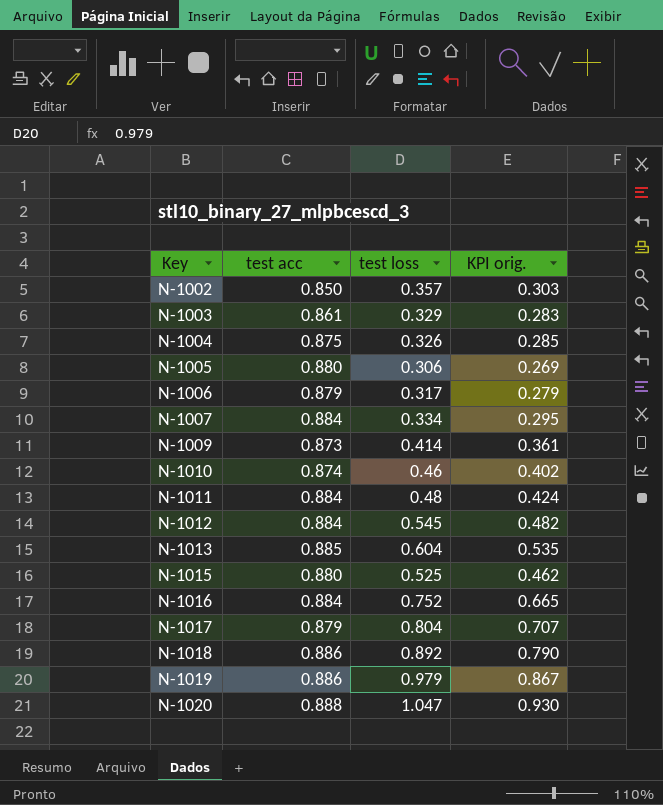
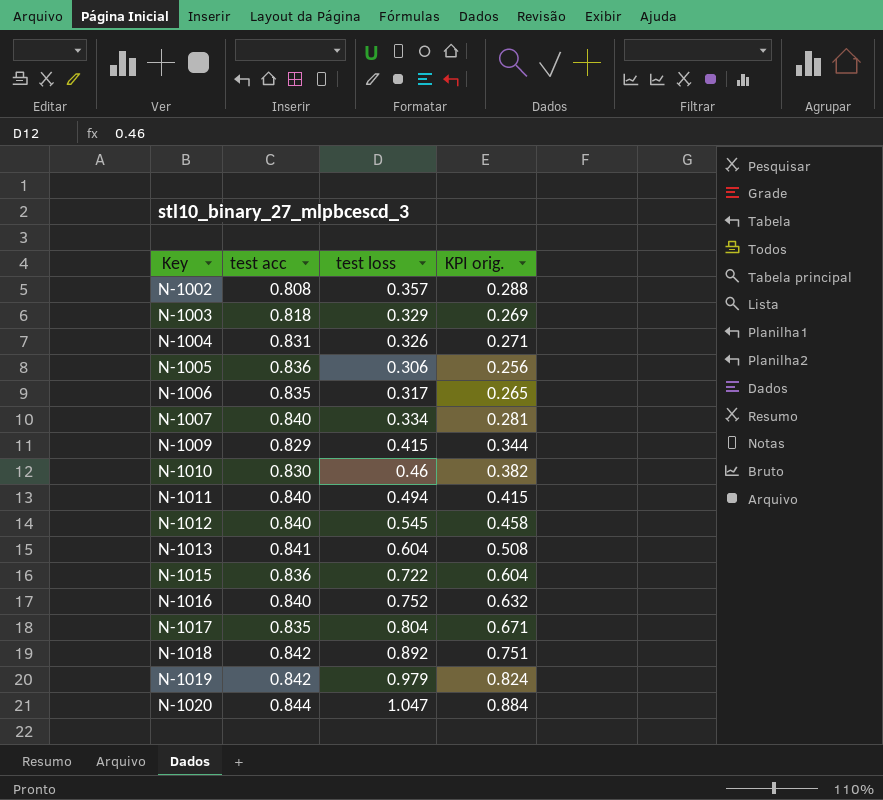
N-1002 | test acc: 0.850 -> 0.808
N-1002 | KPI orig.: 0.303 -> 0.288
N-1003 | test acc: 0.861 -> 0.818
N-1003 | KPI orig.: 0.283 -> 0.269
N-1004 | test acc: 0.875 -> 0.831
N-1004 | KPI orig.: 0.285 -> 0.271
N-1005 | test acc: 0.880 -> 0.836
N-1005 | KPI orig.: 0.269 -> 0.256
N-1006 | test acc: 0.879 -> 0.835
N-1006 | KPI orig.: 0.279 -> 0.265
N-1007 | test acc: 0.884 -> 0.840
N-1007 | KPI orig.: 0.295 -> 0.281
N-1009 | test acc: 0.873 -> 0.829
N-1009 | test loss: 0.414 -> 0.415
N-1009 | KPI orig.: 0.361 -> 0.344
N-1010 | test acc: 0.874 -> 0.830
N-1010 | KPI orig.: 0.402 -> 0.382
N-1011 | test acc: 0.884 -> 0.840
N-1011 | test loss: 0.48 -> 0.494
N-1011 | KPI orig.: 0.424 -> 0.415
N-1012 | test acc: 0.884 -> 0.840
N-1012 | KPI orig.: 0.482 -> 0.458
N-1013 | test acc: 0.885 -> 0.841
N-1013 | KPI orig.: 0.535 -> 0.508
N-1015 | test acc: 0.880 -> 0.836
N-1015 | test loss: 0.525 -> 0.722
N-1015 | KPI orig.: 0.462 -> 0.604
N-1016 | test acc: 0.884 -> 0.840
N-1016 | KPI orig.: 0.665 -> 0.632
N-1017 | test acc: 0.879 -> 0.835
N-1017 | KPI orig.: 0.707 -> 0.671
N-1018 | test acc: 0.886 -> 0.842
N-1018 | KPI orig.: 0.790 -> 0.751
N-1019 | test acc: 0.886 -> 0.842
N-1019 | KPI orig.: 0.867 -> 0.824
N-1020 | test acc: 0.888 -> 0.844
N-1020 | KPI orig.: 0.930 -> 0.884

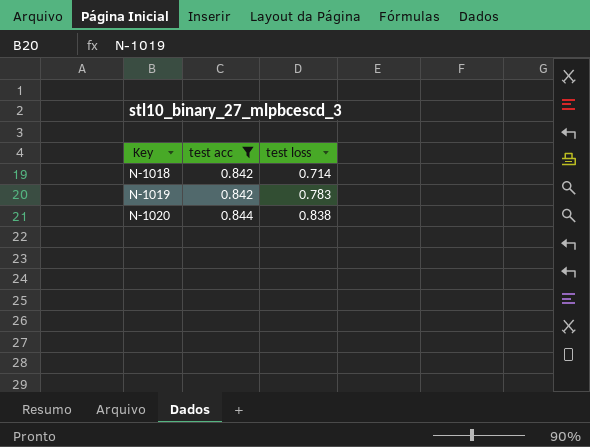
filter: none -> test acc >= 0.842
column KPI orig. | formula: [test acc] * [test loss] -> none
N-1018 | test loss: 0.892 -> 0.714
N-1019 | test loss: 0.979 -> 0.783
N-1020 | test loss: 1.047 -> 0.838

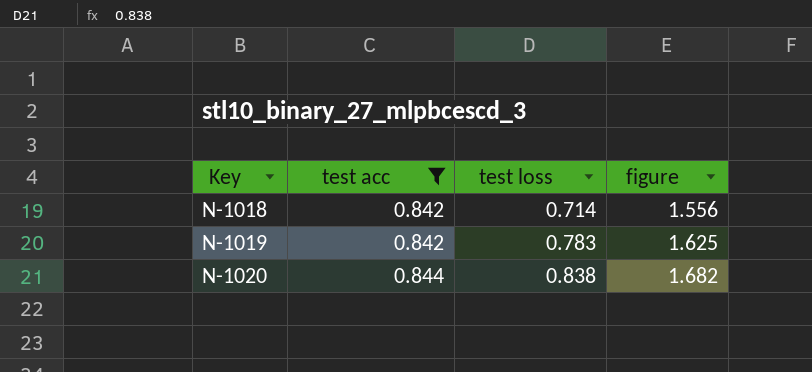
column figure | formula: none -> [test acc] + [test loss]

